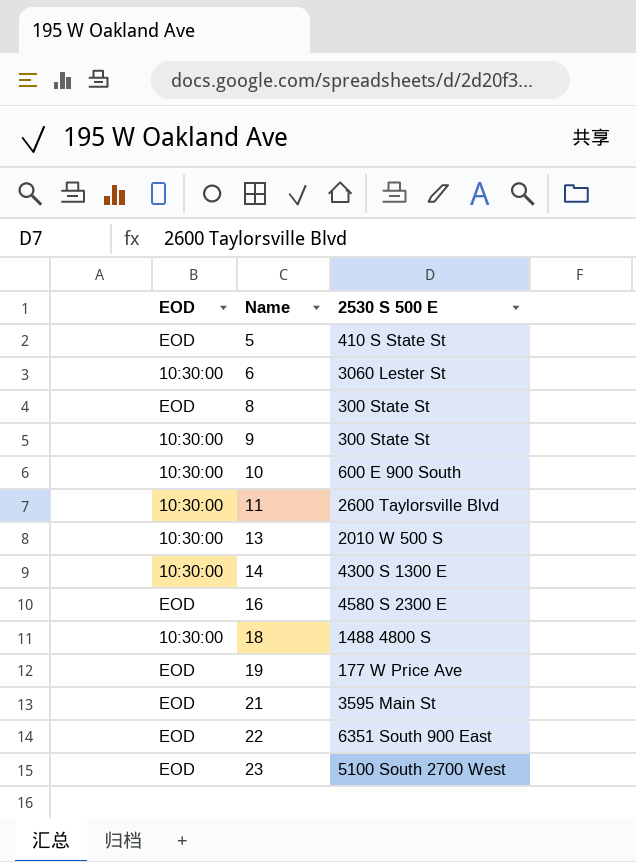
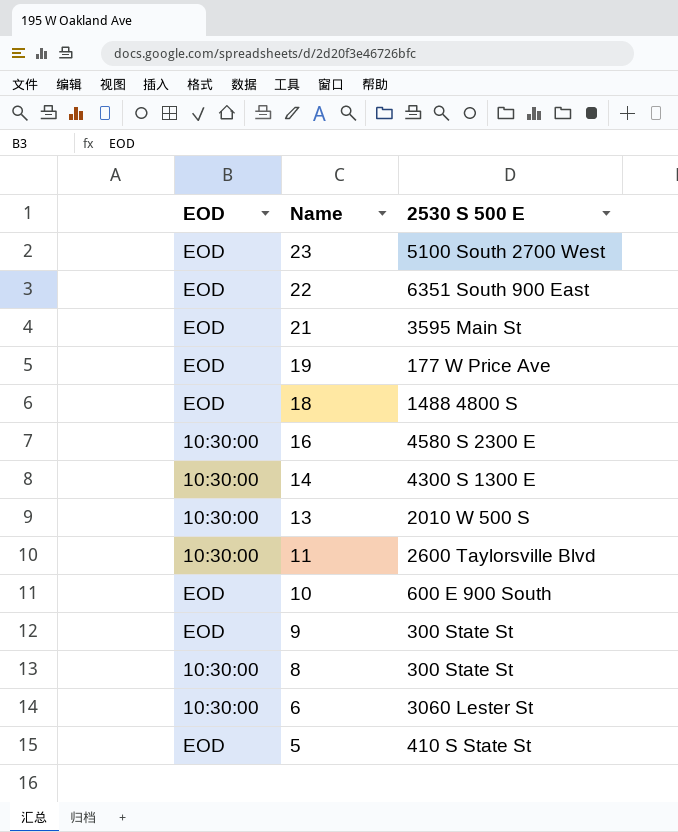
row order: Name ascending -> Name descending
18 | EOD: 10:30:00 -> EOD
16 | EOD: EOD -> 10:30:00
10 | EOD: 10:30:00 -> EOD
9 | EOD: 10:30:00 -> EOD
8 | EOD: EOD -> 10:30:00

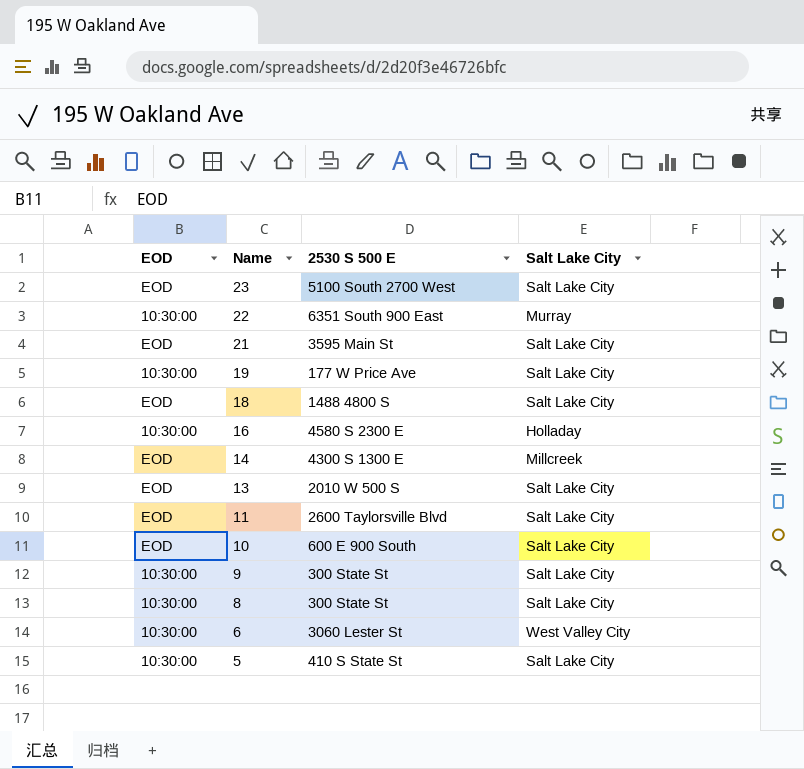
column Salt Lake City | position: none -> 4
22 | EOD: EOD -> 10:30:00
19 | EOD: EOD -> 10:30:00
14 | EOD: 10:30:00 -> EOD
13 | EOD: 10:30:00 -> EOD
11 | EOD: 10:30:00 -> EOD
9 | EOD: EOD -> 10:30:00
5 | EOD: EOD -> 10:30:00

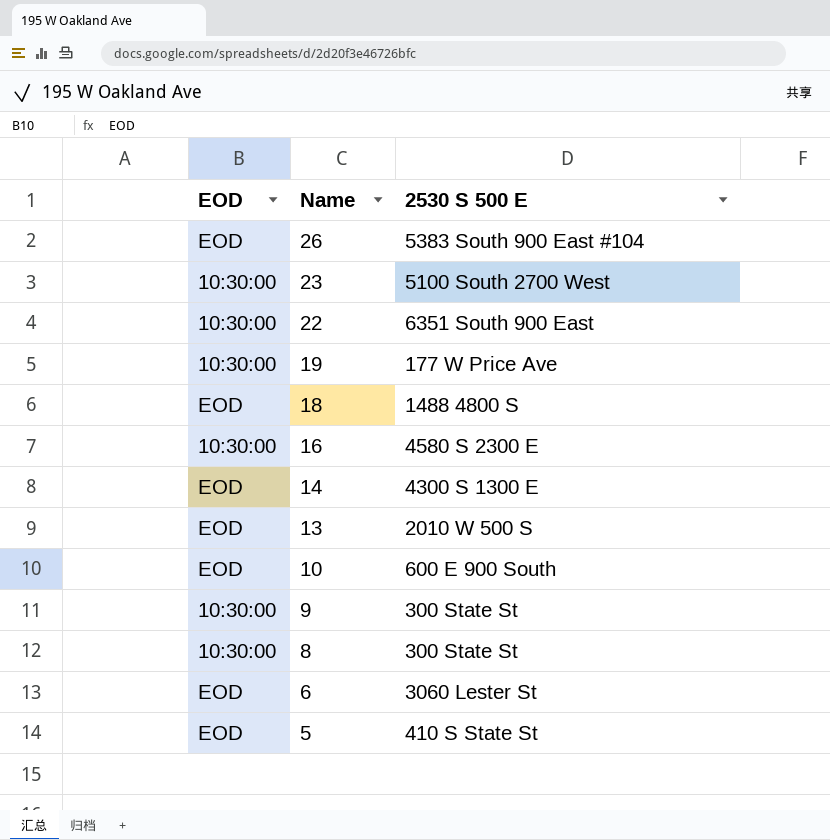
column Salt Lake City | position: 4 -> none
row 21: EOD | 3595 Main St | Salt Lake City -> none
row 11: EOD | 2600 Taylorsville Blvd | Salt Lake City -> none
row 26: none -> EOD | 5383 South 900 East #104
23 | EOD: EOD -> 10:30:00
6 | EOD: 10:30:00 -> EOD
5 | EOD: 10:30:00 -> EOD

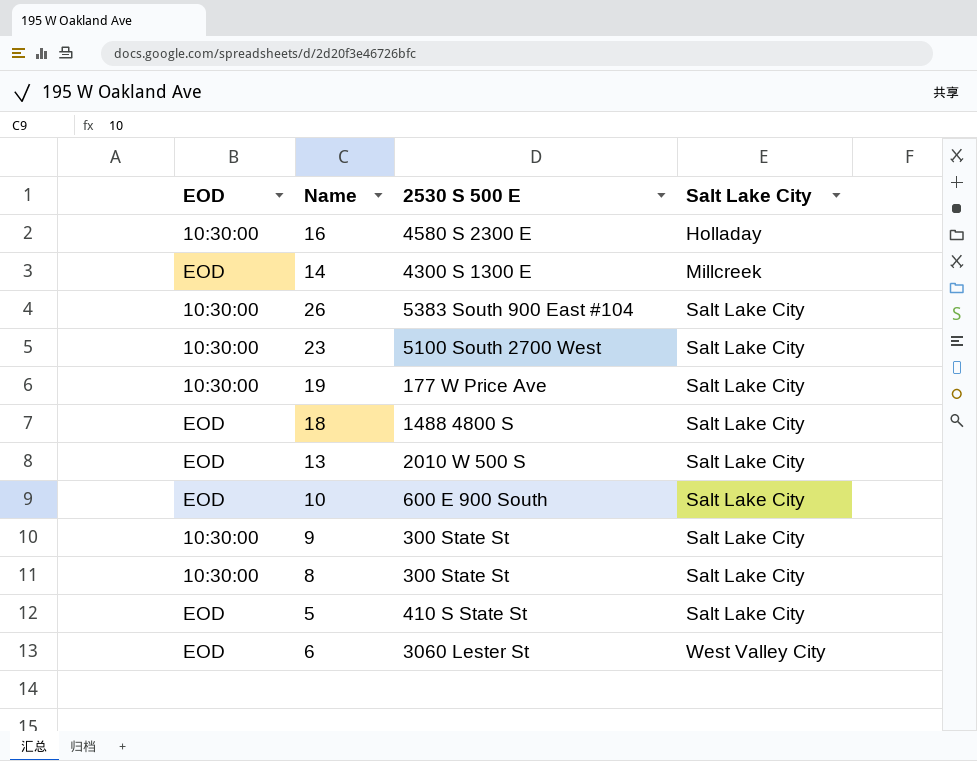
row order: Name descending -> Salt Lake City ascending
column Salt Lake City | position: none -> 4
row 22: 10:30:00 | 6351 South 900 East -> none
26 | EOD: EOD -> 10:30:00

